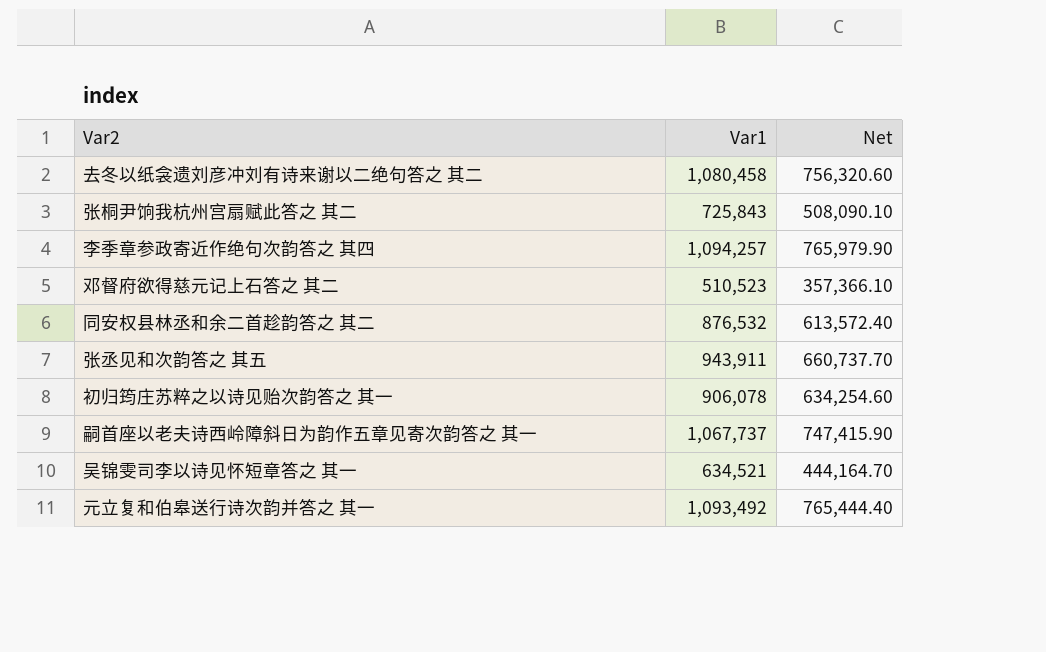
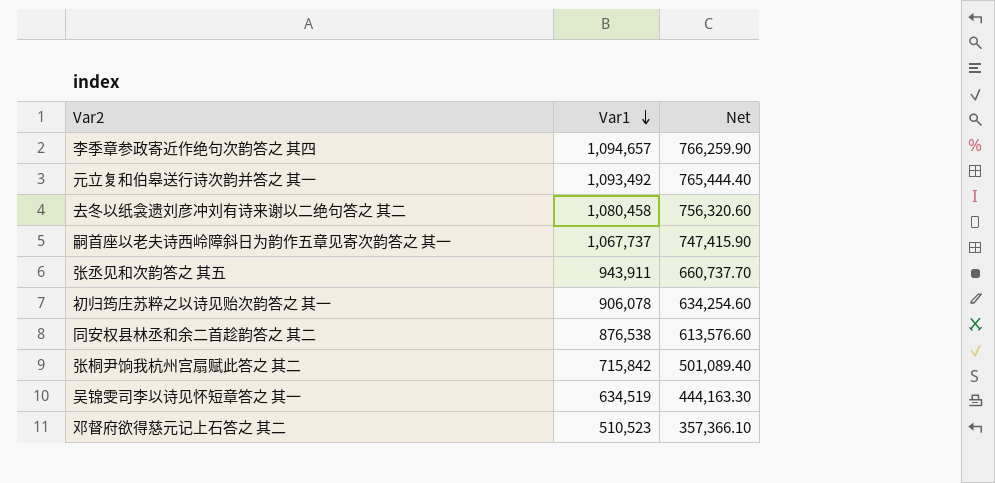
row order: none -> Var1 descending
李季章参政寄近作绝句次韵答之 其四 | Var1: 1,094,257 -> 1,094,657
李季章参政寄近作绝句次韵答之 其四 | Net: 765,979.90 -> 766,259.90
同安权县林丞和余二首趁韵答之 其二 | Var1: 876,532 -> 876,538
同安权县林丞和余二首趁韵答之 其二 | Net: 613,572.40 -> 613,576.60
张桐尹饷我杭州宫扇赋此答之 其二 | Var1: 725,843 -> 715,842
张桐尹饷我杭州宫扇赋此答之 其二 | Net: 508,090.10 -> 501,089.40
吴锦雯司李以诗见怀短章答之 其一 | Var1: 634,521 -> 634,519
吴锦雯司李以诗见怀短章答之 其一 | Net: 444,164.70 -> 444,163.30

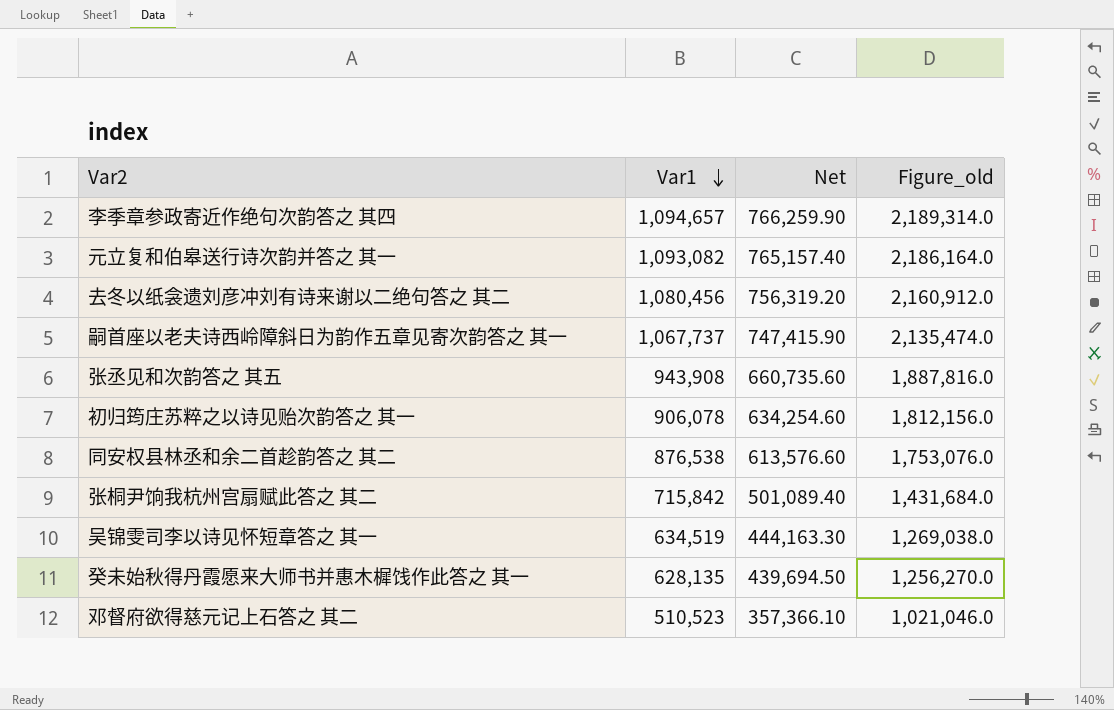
column Figure_old | formula: none -> [Var1] * 2
元立复和伯皋送行诗次韵并答之 其一 | Var1: 1,093,492 -> 1,093,082
元立复和伯皋送行诗次韵并答之 其一 | Net: 765,444.40 -> 765,157.40
去冬以纸衾遗刘彦冲刘有诗来谢以二绝句答之 其二 | Var1: 1,080,458 -> 1,080,456
去冬以纸衾遗刘彦冲刘有诗来谢以二绝句答之 其二 | Net: 756,320.60 -> 756,319.20
张丞见和次韵答之 其五 | Var1: 943,911 -> 943,908
张丞见和次韵答之 其五 | Net: 660,737.70 -> 660,735.60
row 癸未始秋得丹霞愿来大师书并惠木樨饯作此答之 其一: none -> 628,135 | 439,694.50 | 1,256,270.0

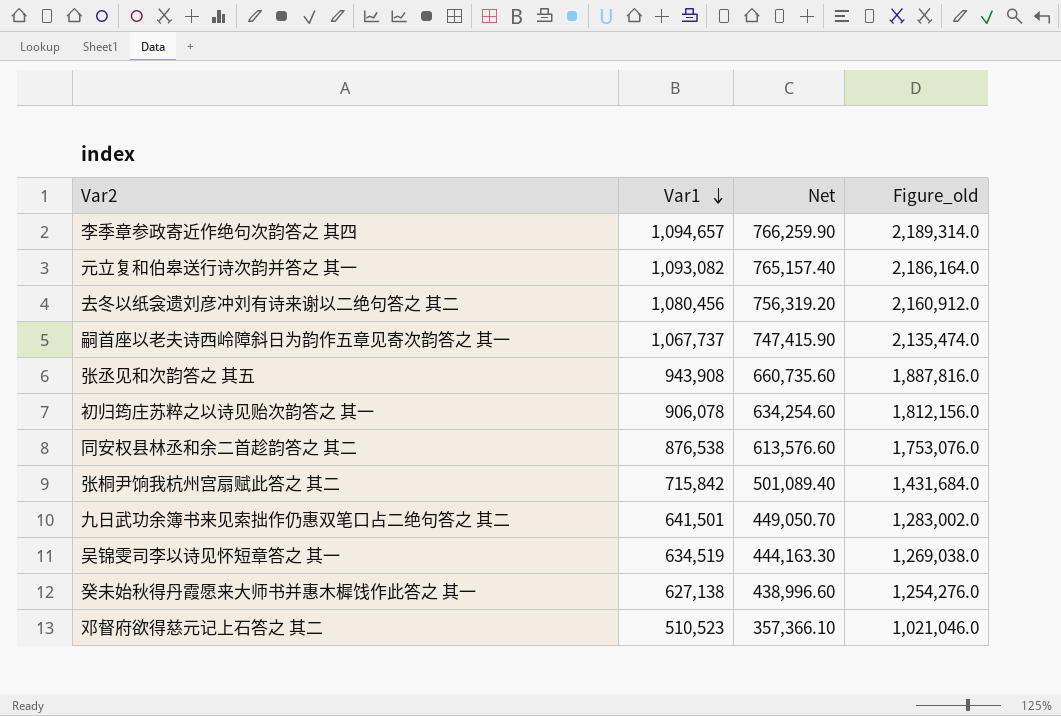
row 九日武功余簿书来见索拙作仍惠双笔口占二绝句答之 其二: none -> 641,501 | 449,050.70 | 1,283,002.0
癸未始秋得丹霞愿来大师书并惠木樨饯作此答之 其一 | Var1: 628,135 -> 627,138
癸未始秋得丹霞愿来大师书并惠木樨饯作此答之 其一 | Net: 439,694.50 -> 438,996.60
癸未始秋得丹霞愿来大师书并惠木樨饯作此答之 其一 | Figure_old: 1,256,270.0 -> 1,254,276.0

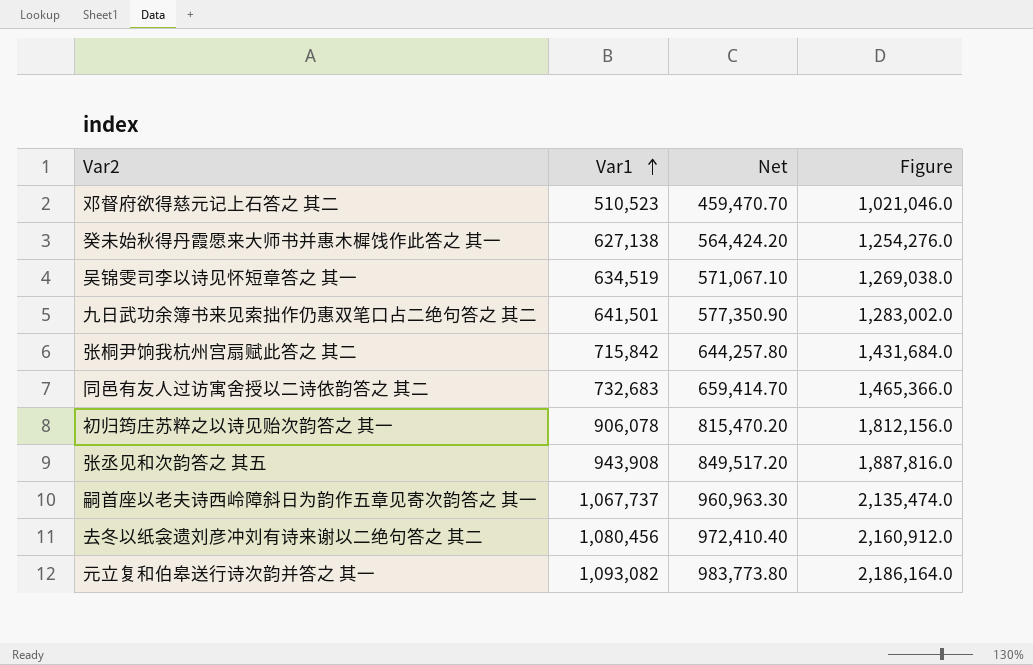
row order: Var1 descending -> Var1 ascending
column Net | formula: [Var1] * 0.7 -> [Var1] * 0.9
column name: Figure_old -> Figure
row 李季章参政寄近作绝句次韵答之 其四: 1,094,657 | 766,259.90 | 2,189,314.0 -> none
row 同安权县林丞和余二首趁韵答之 其二: 876,538 | 613,576.60 | 1,753,076.0 -> none
row 同邑有友人过访寓舍授以二诗依韵答之 其二: none -> 732,683 | 659,414.70 | 1,465,366.0

